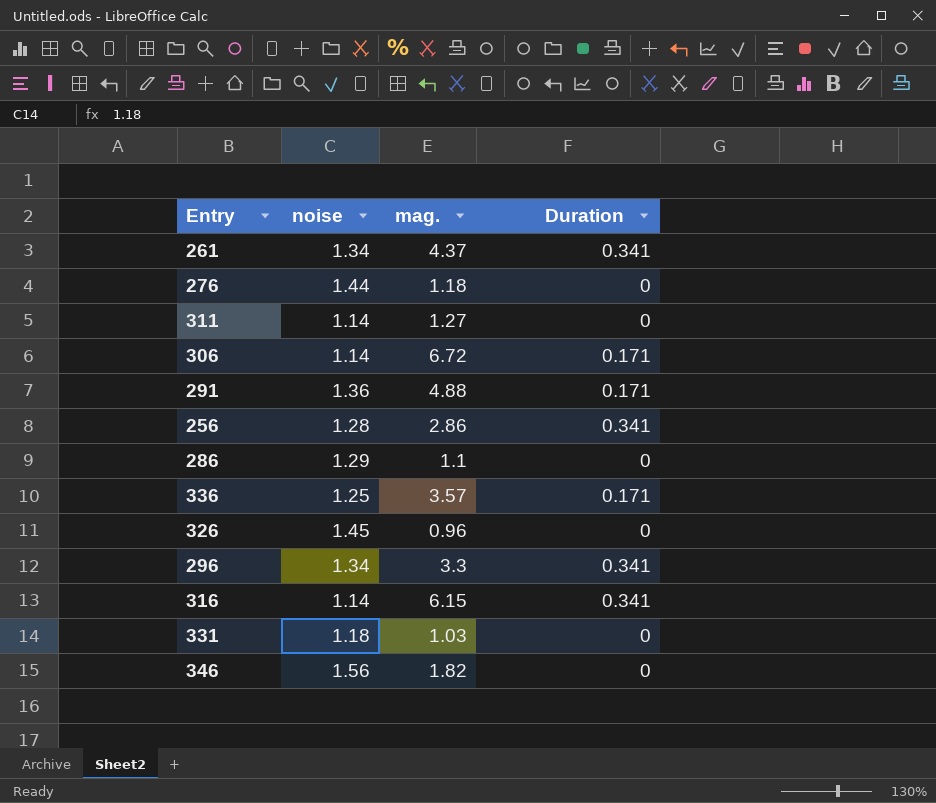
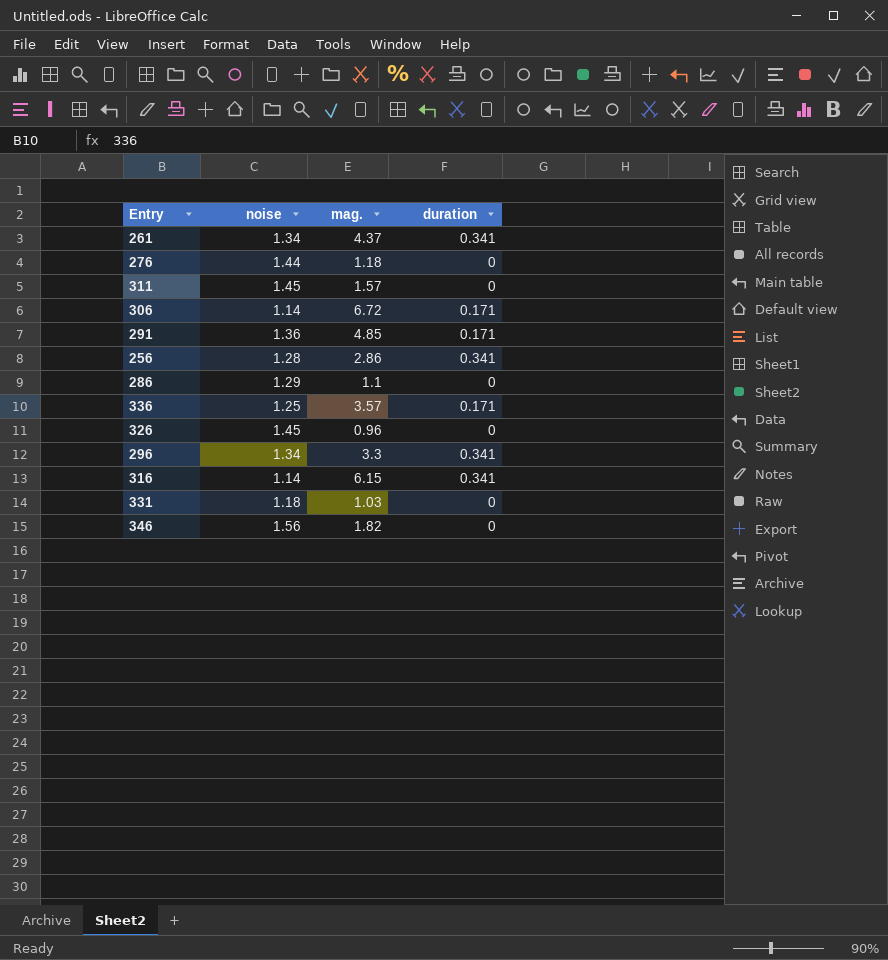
column name: Duration -> duration
311 | noise: 1.14 -> 1.45
311 | mag.: 1.27 -> 1.57
291 | mag.: 4.88 -> 4.85

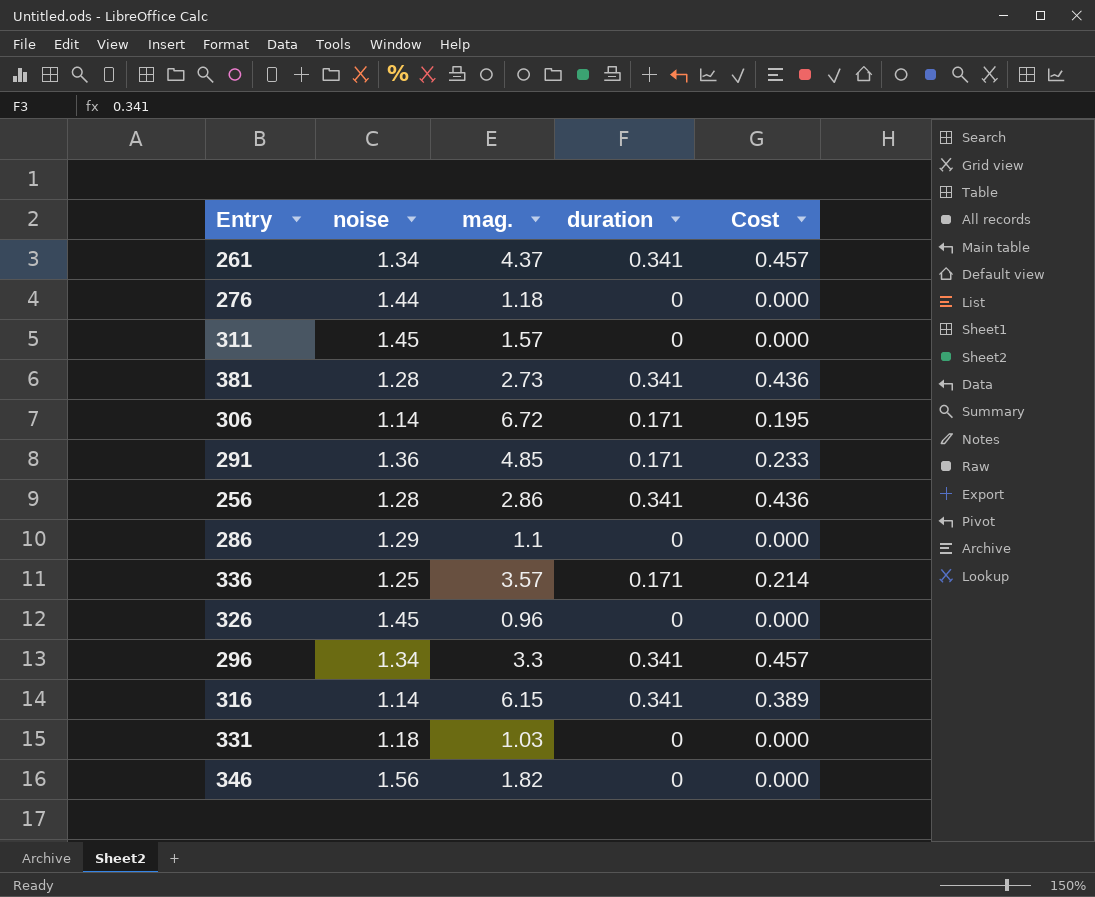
column Cost | formula: none -> [noise] * [duration]
row 381: none -> 1.28 | 2.73 | 0.341 | 0.436

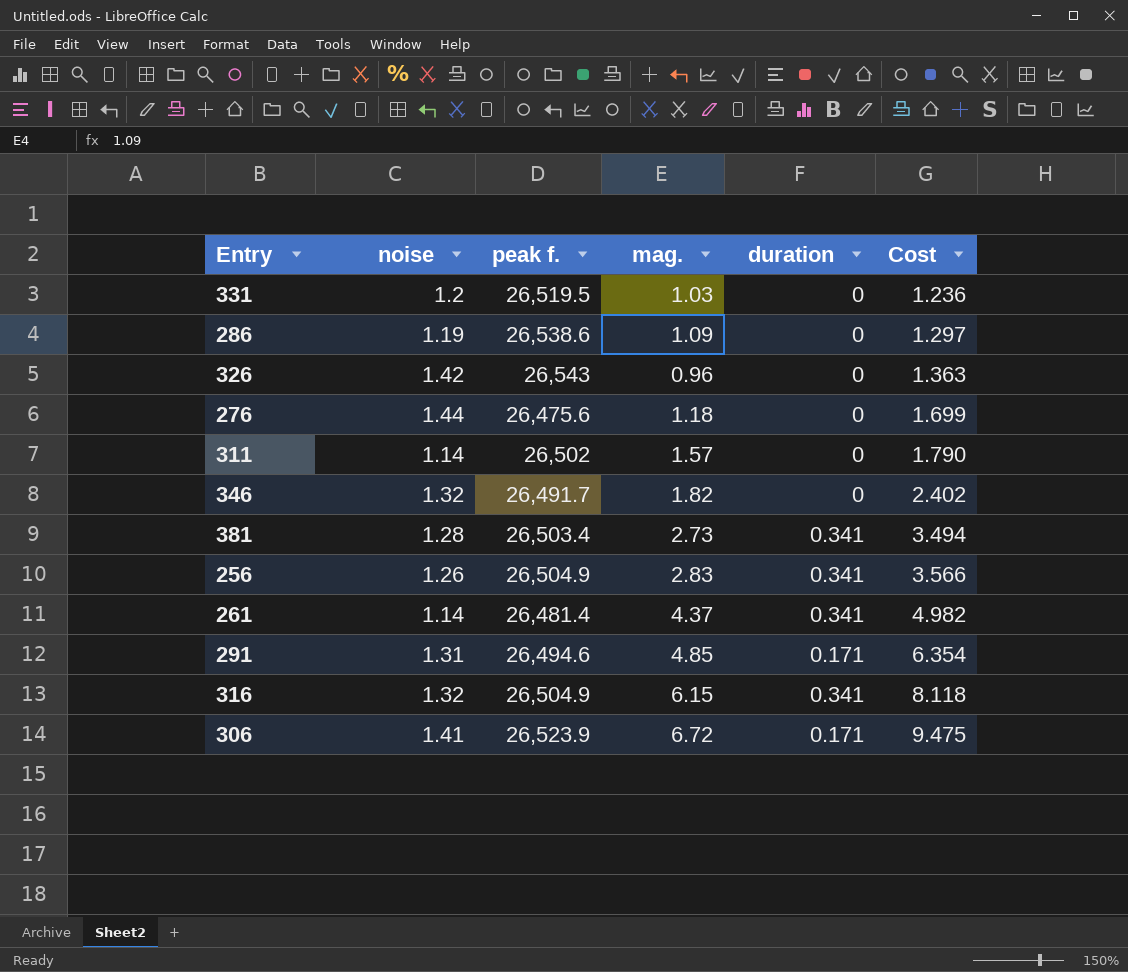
row order: none -> Cost ascending
column peak f. | position: none -> 3
column Cost | formula: [noise] * [duration] -> [noise] * [mag.]
row 336: 1.25 | 3.57 | 0.171 | 0.214 -> none
row 296: 1.34 | 3.3 | 0.341 | 0.457 -> none
331 | noise: 1.18 -> 1.2
286 | noise: 1.29 -> 1.19
286 | mag.: 1.1 -> 1.09
326 | noise: 1.45 -> 1.42
311 | noise: 1.45 -> 1.14
346 | noise: 1.56 -> 1.32
256 | noise: 1.28 -> 1.26
256 | mag.: 2.86 -> 2.83
261 | noise: 1.34 -> 1.14
291 | noise: 1.36 -> 1.31
316 | noise: 1.14 -> 1.32
306 | noise: 1.14 -> 1.41

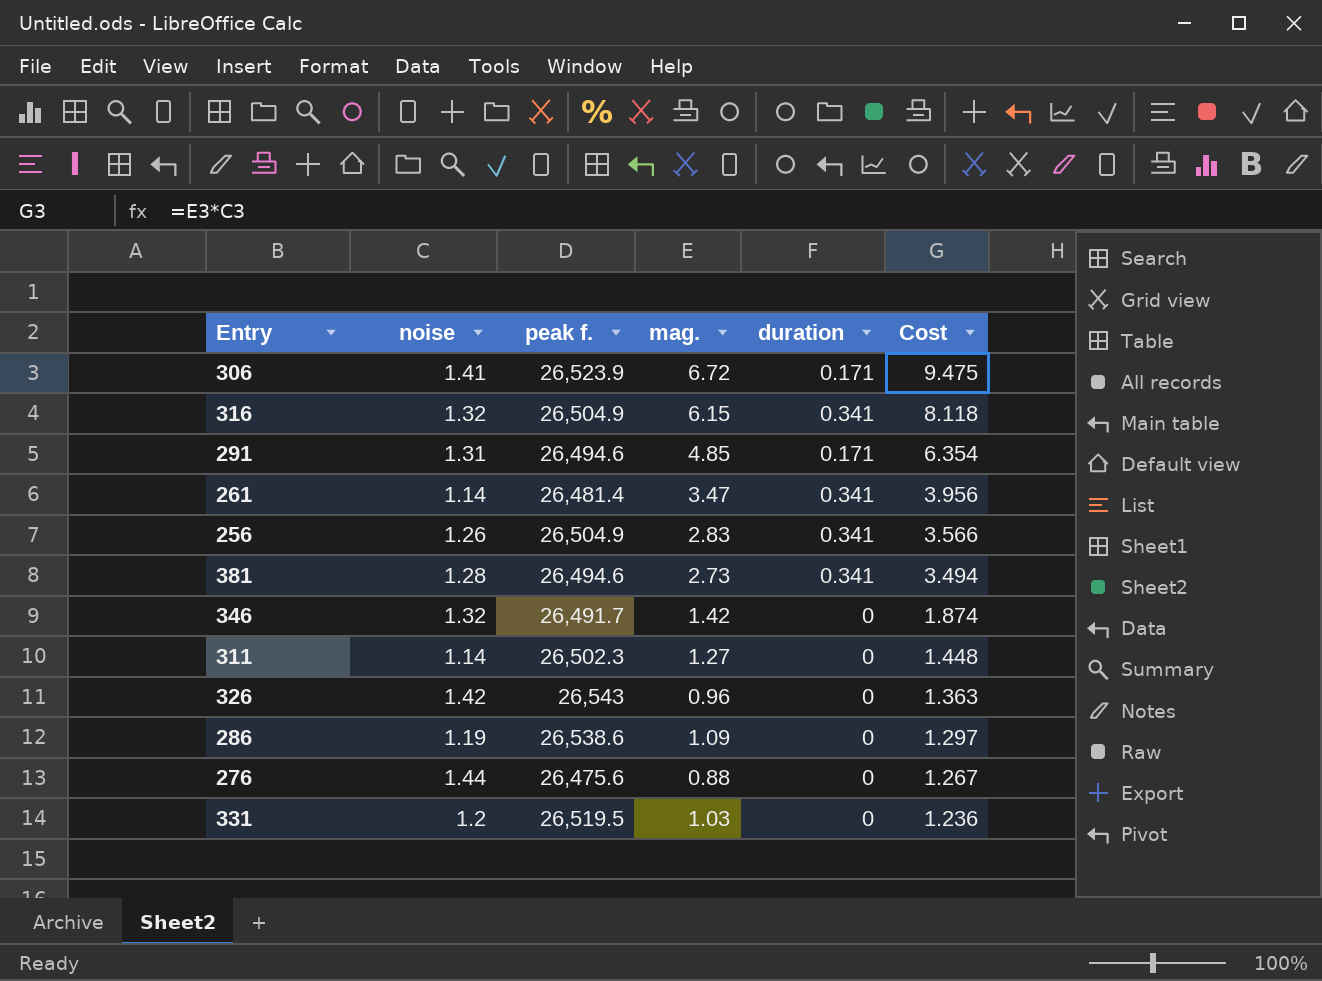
row order: Cost ascending -> Cost descending
261 | mag.: 4.37 -> 3.47
261 | Cost: 4.982 -> 3.956
381 | peak f.: 26,503.4 -> 26,494.6
346 | mag.: 1.82 -> 1.42
346 | Cost: 2.402 -> 1.874
311 | peak f.: 26,502 -> 26,502.3
311 | mag.: 1.57 -> 1.27
311 | Cost: 1.790 -> 1.448
276 | mag.: 1.18 -> 0.88
276 | Cost: 1.699 -> 1.267

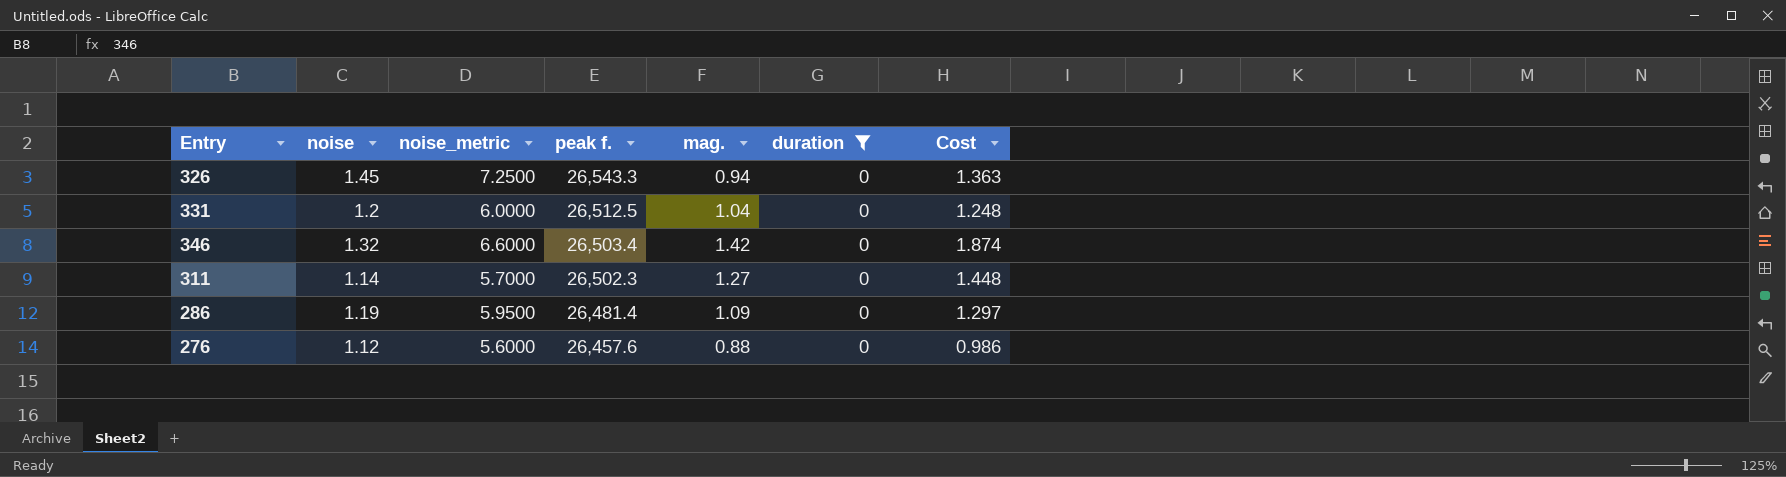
filter: none -> duration = 0
row order: Cost descending -> peak f. descending
column noise_metric | formula: none -> [noise] * 5
326 | noise: 1.42 -> 1.45
326 | peak f.: 26,543 -> 26,543.3
326 | mag.: 0.96 -> 0.94
331 | peak f.: 26,519.5 -> 26,512.5
331 | mag.: 1.03 -> 1.04
331 | Cost: 1.236 -> 1.248
346 | peak f.: 26,491.7 -> 26,503.4
286 | peak f.: 26,538.6 -> 26,481.4
276 | noise: 1.44 -> 1.12
276 | peak f.: 26,475.6 -> 26,457.6
276 | Cost: 1.267 -> 0.986

